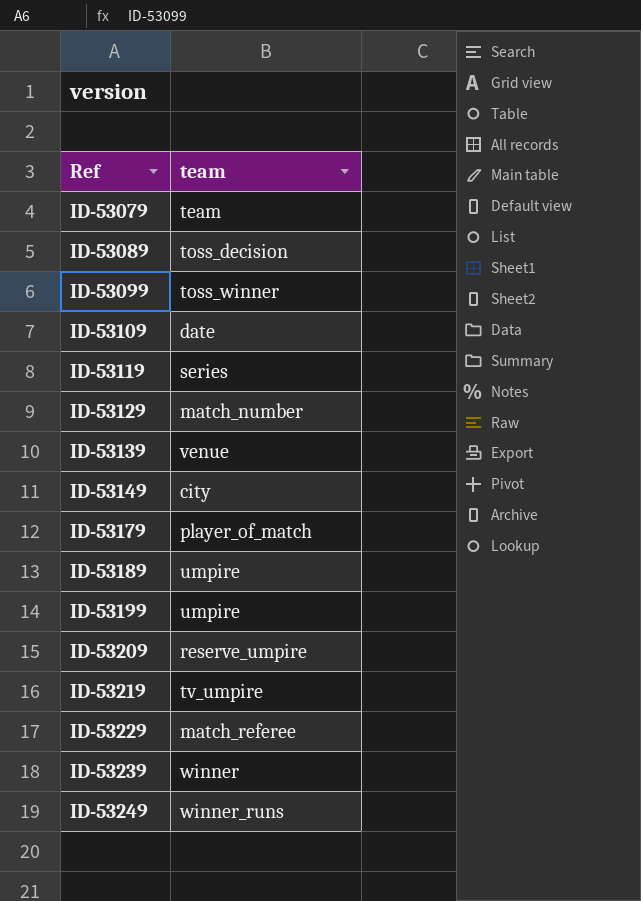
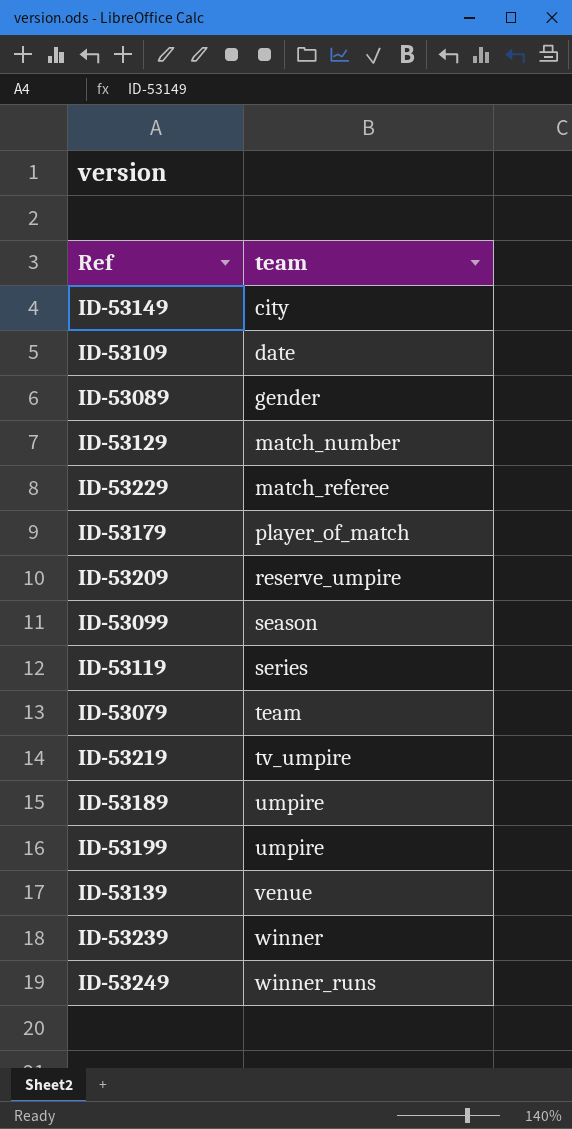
row order: Ref ascending -> team ascending
ID-53089 | team: toss_decision -> gender
ID-53099 | team: toss_winner -> season

